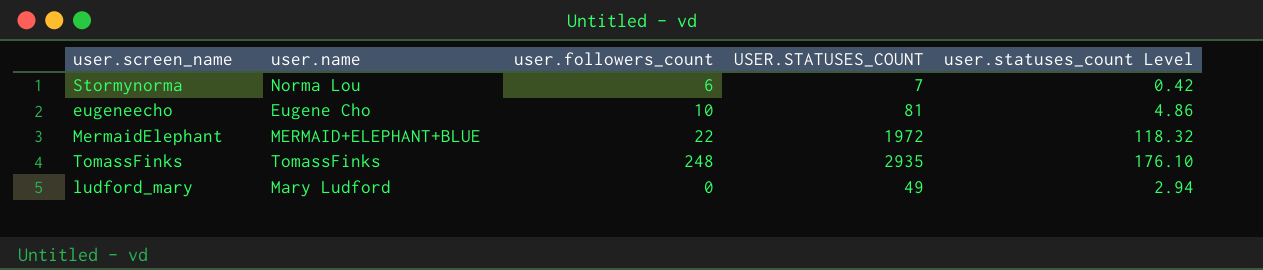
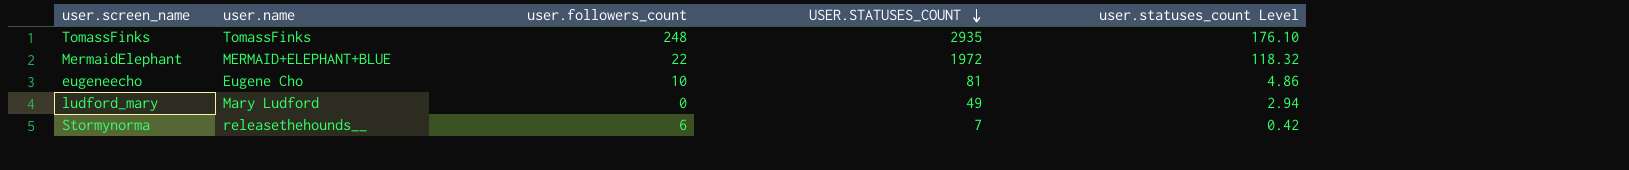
row order: none -> USER.STATUSES_COUNT descending
Stormynorma | user.name: Norma Lou -> releasethehounds__

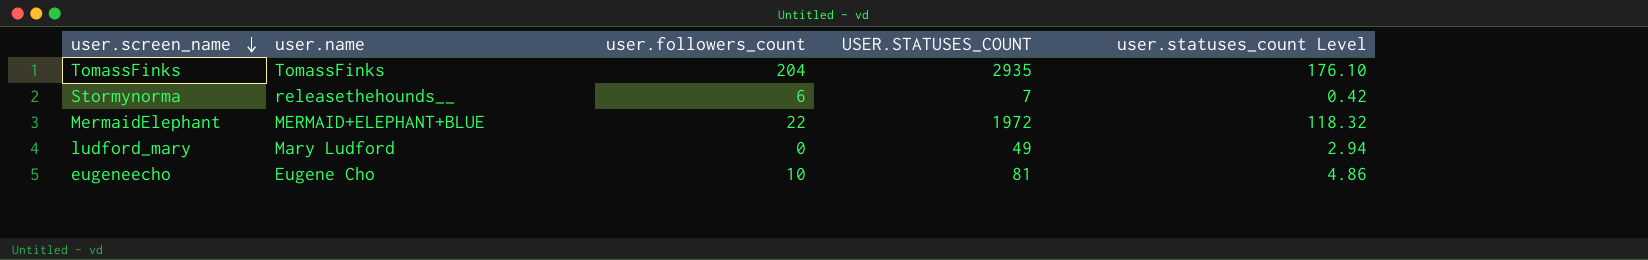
row order: USER.STATUSES_COUNT descending -> user.screen_name descending
TomassFinks | user.followers_count: 248 -> 204

